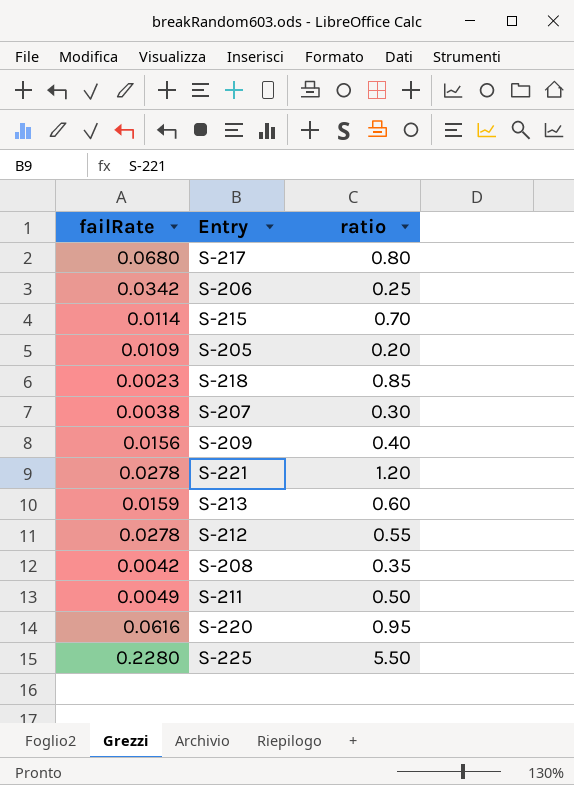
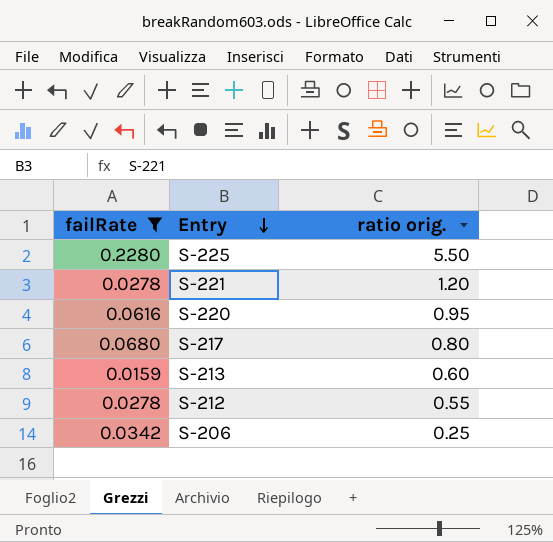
filter: none -> failRate >= 0.0159
row order: none -> Entry descending
column name: ratio -> ratio orig.

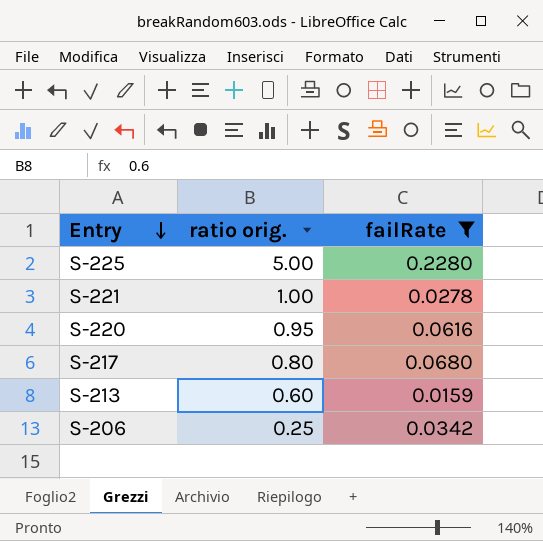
column failRate | position: 1 -> 3
row S-212: 0.0278 | 0.55 -> none
S-225 | ratio orig.: 5.50 -> 5.00
S-221 | ratio orig.: 1.20 -> 1.00

